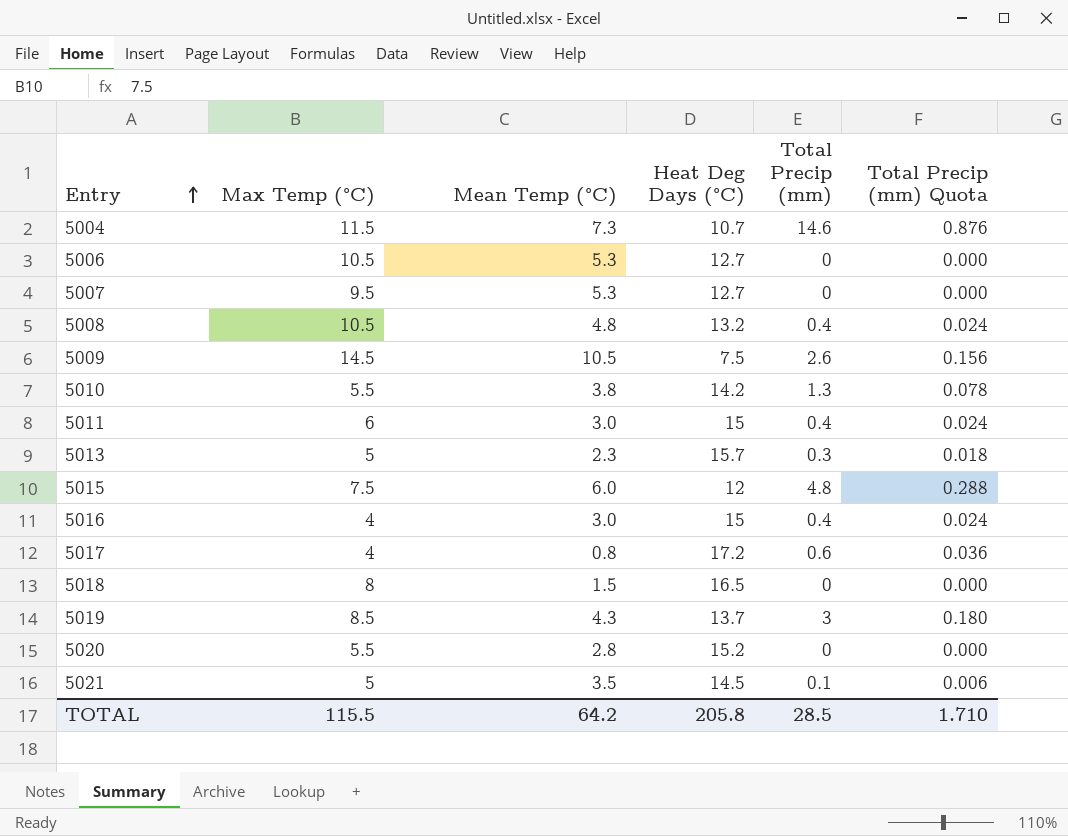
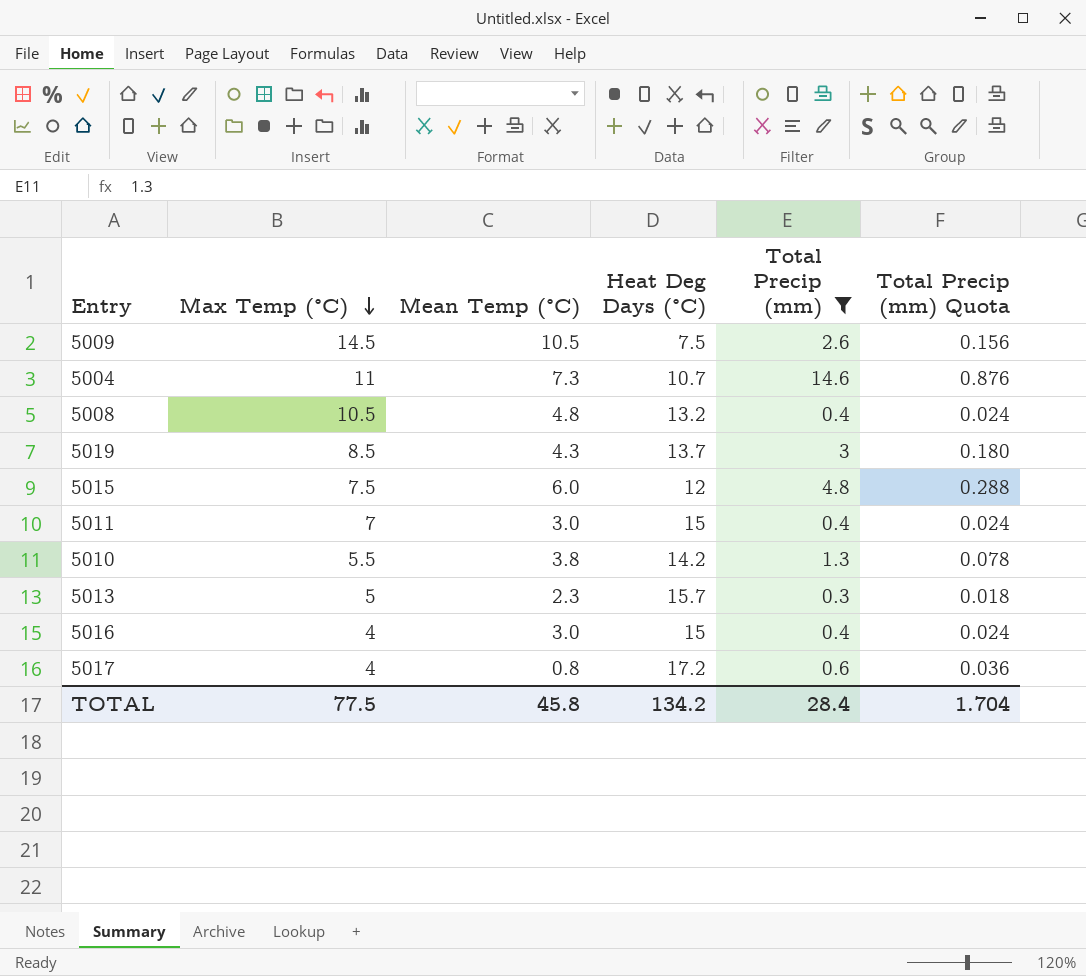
filter: none -> Total Precip (mm) >= 0.3
row order: Entry ascending -> Max Temp (°C) descending
5004 | Max Temp (°C): 11.5 -> 11
5011 | Max Temp (°C): 6 -> 7
TOTAL | Max Temp (°C): 115.5 -> 77.5
TOTAL | Mean Temp (°C): 64.2 -> 45.8
TOTAL | Heat Deg Days (°C): 205.8 -> 134.2
TOTAL | Total Precip (mm): 28.5 -> 28.4
TOTAL | Total Precip (mm) Quota: 1.710 -> 1.704

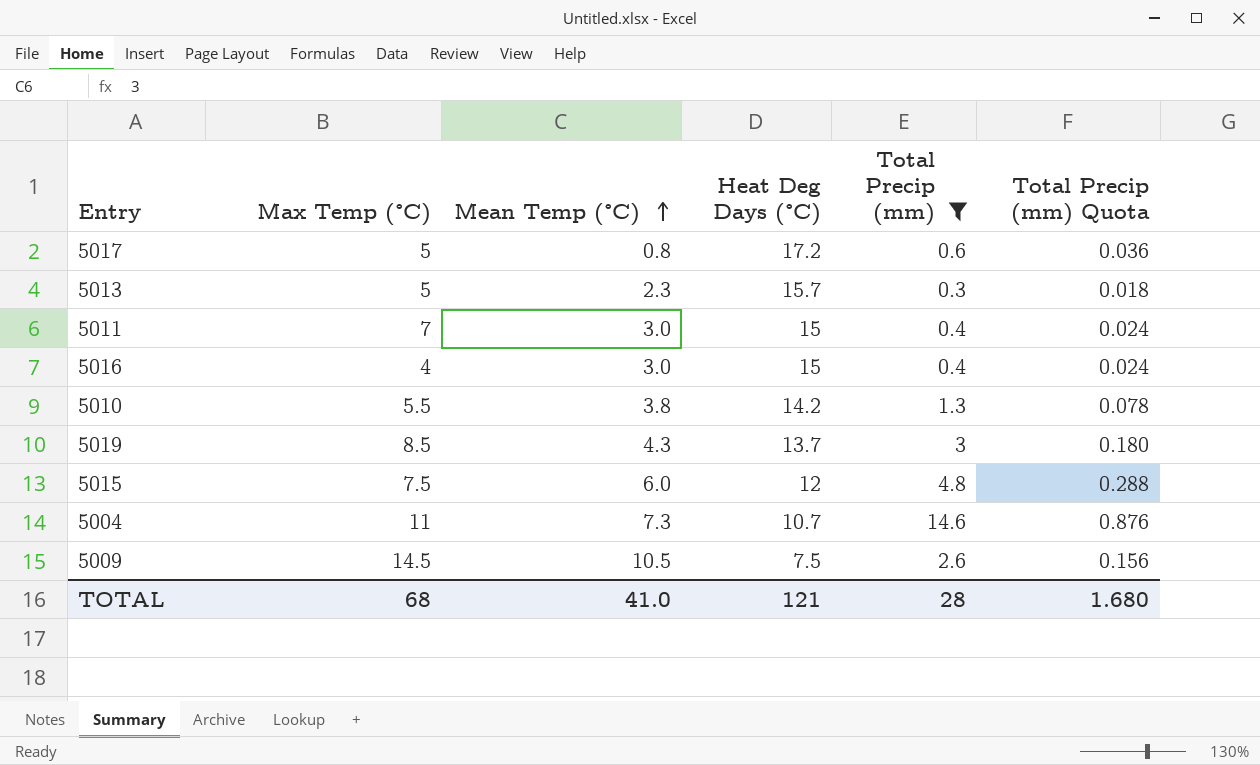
row order: Max Temp (°C) descending -> Mean Temp (°C) ascending
row 5008: 10.5 | 4.8 | 13.2 | 0.4 | 0.024 -> none
5017 | Max Temp (°C): 4 -> 5
TOTAL | Max Temp (°C): 77.5 -> 68
TOTAL | Mean Temp (°C): 45.8 -> 41.0
TOTAL | Heat Deg Days (°C): 134.2 -> 121
TOTAL | Total Precip (mm): 28.4 -> 28
TOTAL | Total Precip (mm) Quota: 1.704 -> 1.680

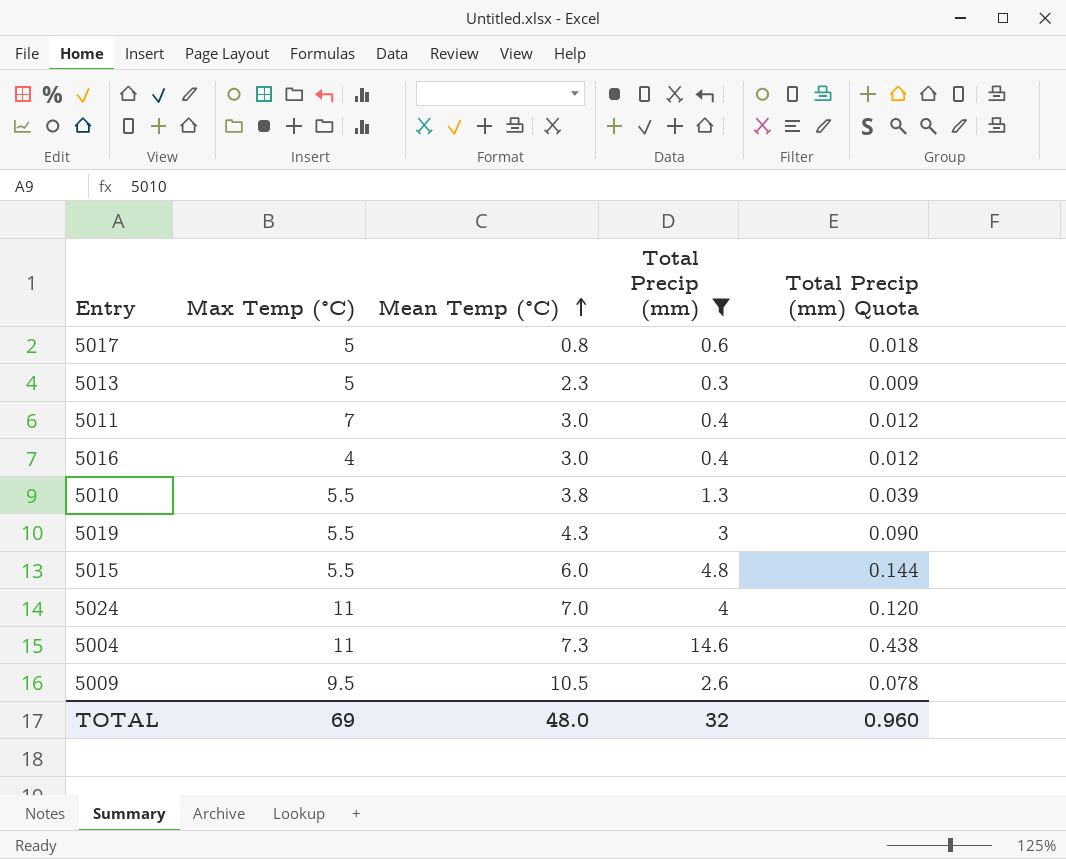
column Heat Deg Days (°C) | position: 4 -> none
column Total Precip (mm) Quota | formula: [Total Precip (mm)] * 0.06 -> [Total Precip (mm)] * 0.03
5019 | Max Temp (°C): 8.5 -> 5.5
5015 | Max Temp (°C): 7.5 -> 5.5
row 5024: none -> 11 | 7.0 | 4 | 0.120
5009 | Max Temp (°C): 14.5 -> 9.5
TOTAL | Max Temp (°C): 68 -> 69
TOTAL | Mean Temp (°C): 41.0 -> 48.0
TOTAL | Total Precip (mm): 28 -> 32
TOTAL | Total Precip (mm) Quota: 1.680 -> 0.960

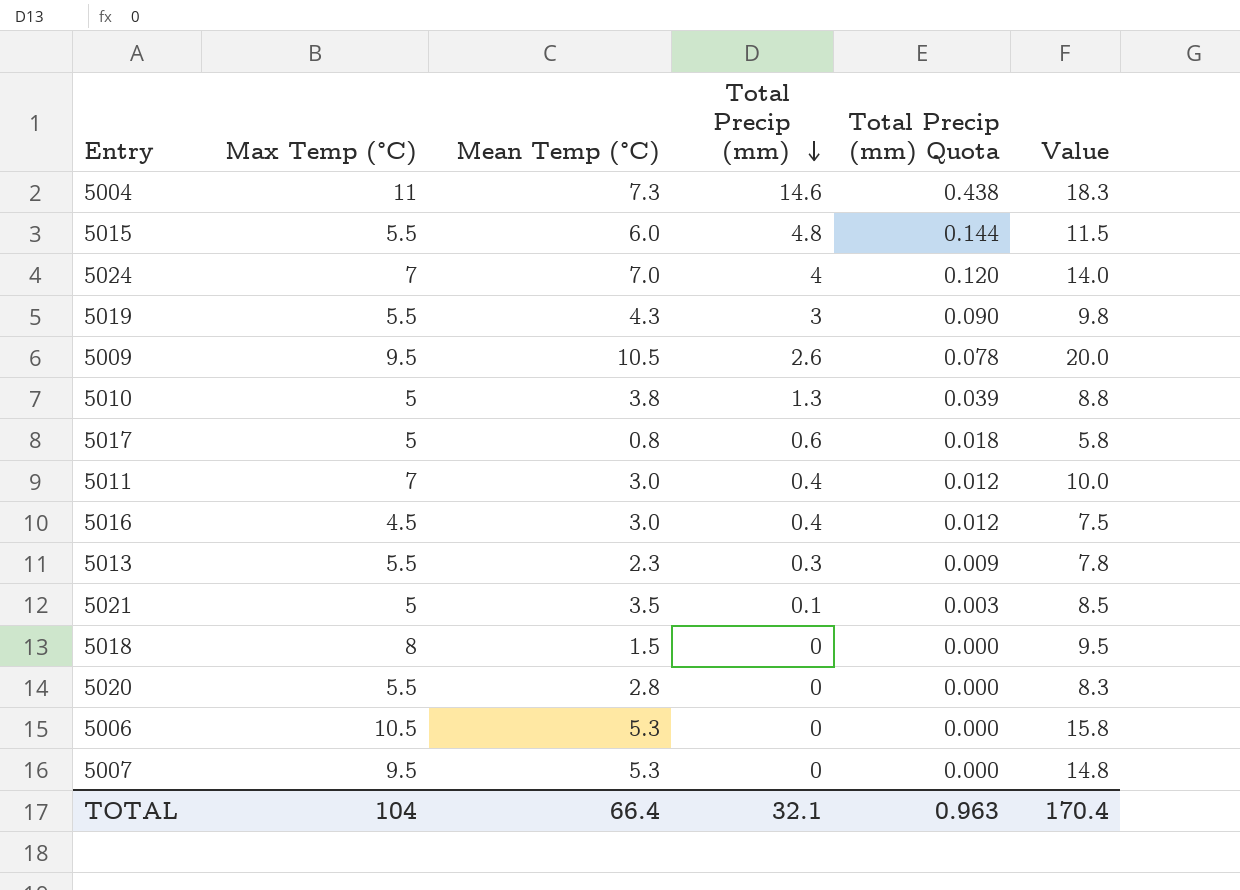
filter: Total Precip (mm) >= 0.3 -> none
row order: Mean Temp (°C) ascending -> Total Precip (mm) descending
column Value | formula: none -> [Max Temp (°C)] + [Mean Temp (°C)]
5024 | Max Temp (°C): 11 -> 7
5010 | Max Temp (°C): 5.5 -> 5
5016 | Max Temp (°C): 4 -> 4.5
5013 | Max Temp (°C): 5 -> 5.5
TOTAL | Max Temp (°C): 69 -> 104
TOTAL | Mean Temp (°C): 48.0 -> 66.4
TOTAL | Total Precip (mm): 32 -> 32.1
TOTAL | Total Precip (mm) Quota: 0.960 -> 0.963

